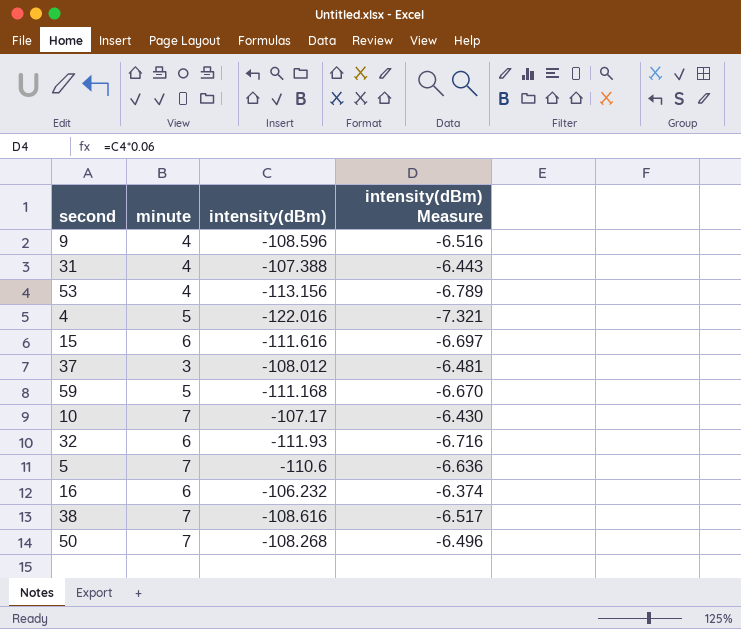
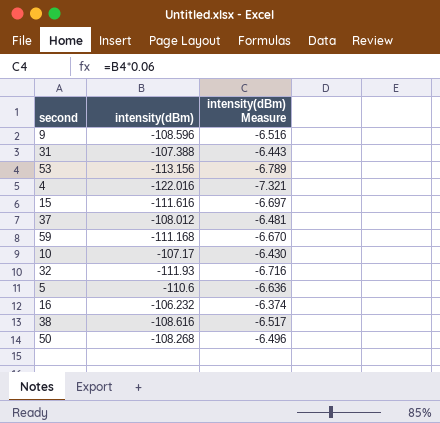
column minute | position: 2 -> none

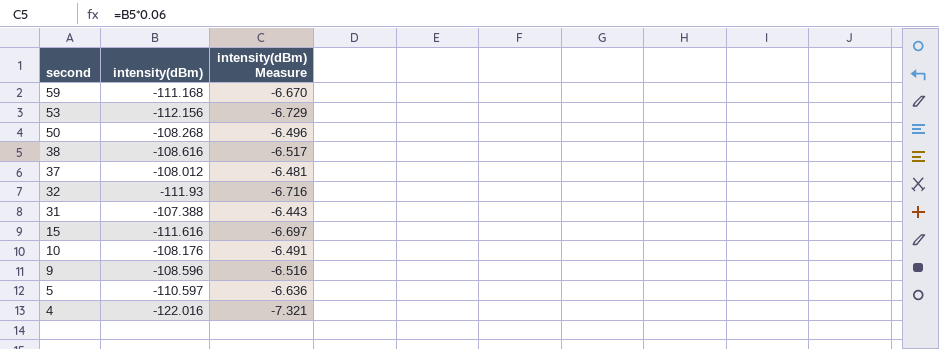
row order: none -> second descending
row 16: -106.232 | -6.374 -> none
53 | intensity(dBm): -113.156 -> -112.156
53 | intensity(dBm) Measure: -6.789 -> -6.729
10 | intensity(dBm): -107.17 -> -108.176
10 | intensity(dBm) Measure: -6.430 -> -6.491
5 | intensity(dBm): -110.6 -> -110.597

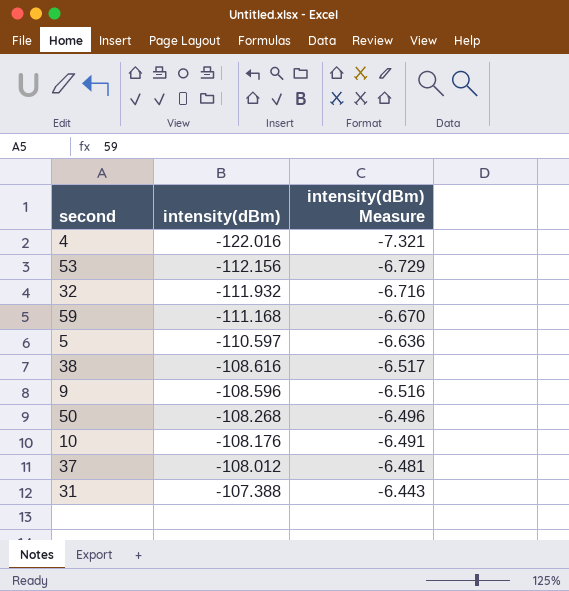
row order: second descending -> intensity(dBm) ascending
row 15: -111.616 | -6.697 -> none
32 | intensity(dBm): -111.93 -> -111.932

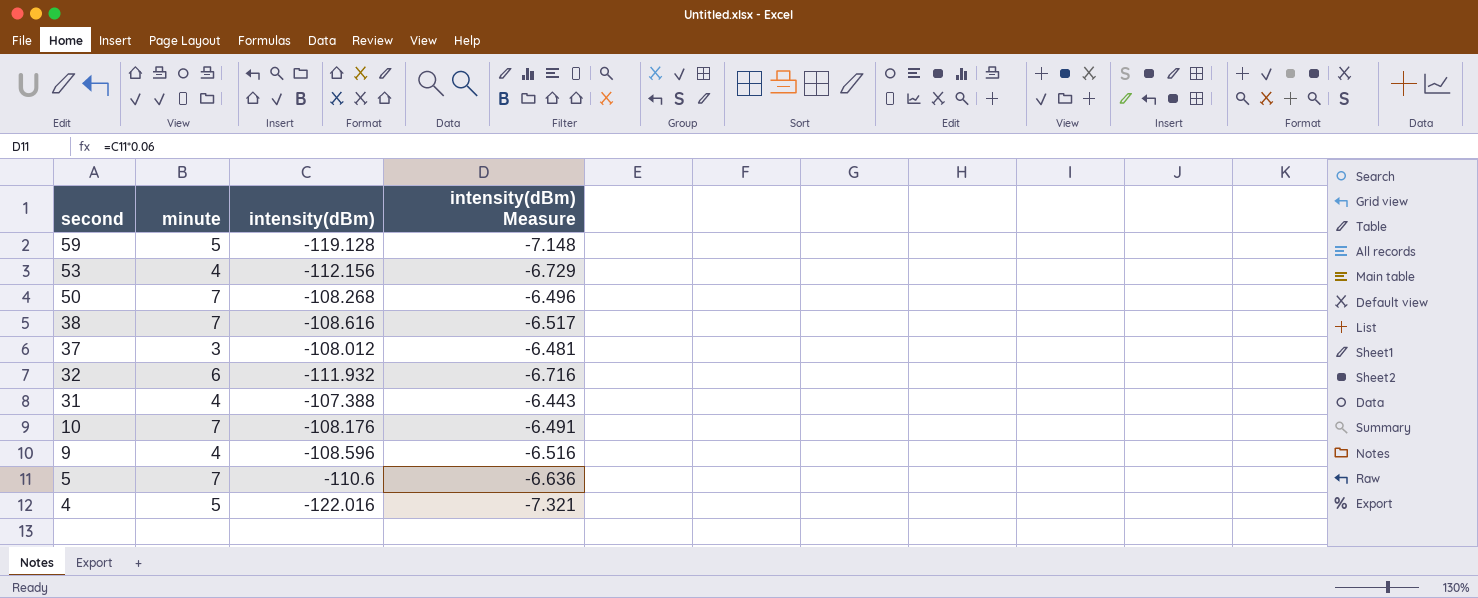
row order: intensity(dBm) ascending -> second descending
column minute | position: none -> 2
59 | intensity(dBm): -111.168 -> -119.128
59 | intensity(dBm) Measure: -6.670 -> -7.148
5 | intensity(dBm): -110.597 -> -110.6

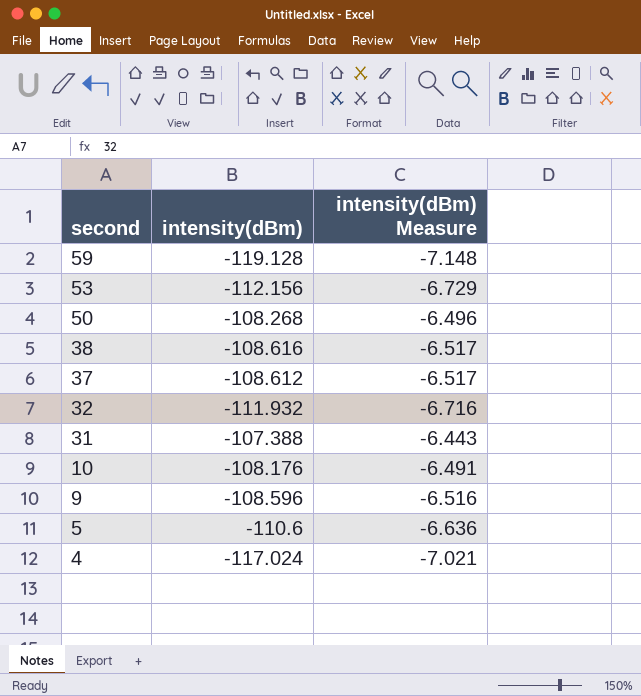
column minute | position: 2 -> none
37 | intensity(dBm): -108.012 -> -108.612
37 | intensity(dBm) Measure: -6.481 -> -6.517
4 | intensity(dBm): -122.016 -> -117.024
4 | intensity(dBm) Measure: -7.321 -> -7.021

